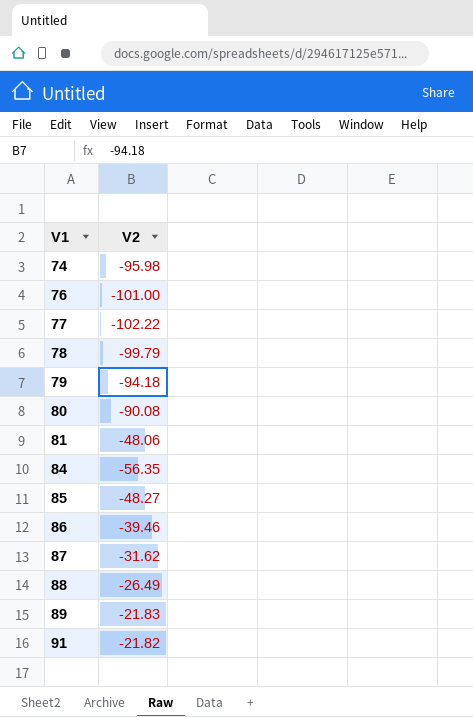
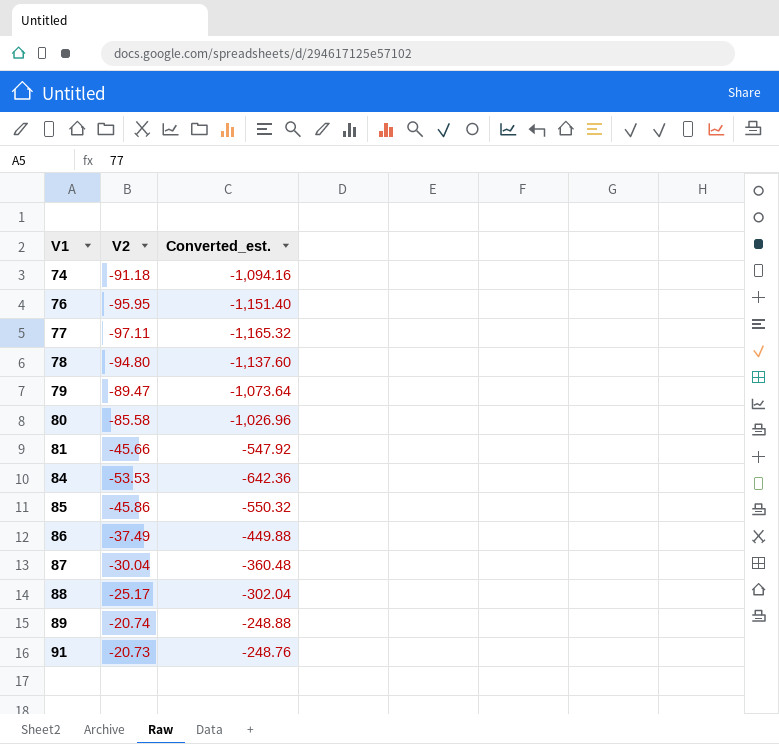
column Converted_est. | formula: none -> [V2] * 12
74 | V2: -95.98 -> -91.18
76 | V2: -101.00 -> -95.95
77 | V2: -102.22 -> -97.11
78 | V2: -99.79 -> -94.80
79 | V2: -94.18 -> -89.47
80 | V2: -90.08 -> -85.58
81 | V2: -48.06 -> -45.66
84 | V2: -56.35 -> -53.53
85 | V2: -48.27 -> -45.86
86 | V2: -39.46 -> -37.49
87 | V2: -31.62 -> -30.04
88 | V2: -26.49 -> -25.17
89 | V2: -21.83 -> -20.74
91 | V2: -21.82 -> -20.73

